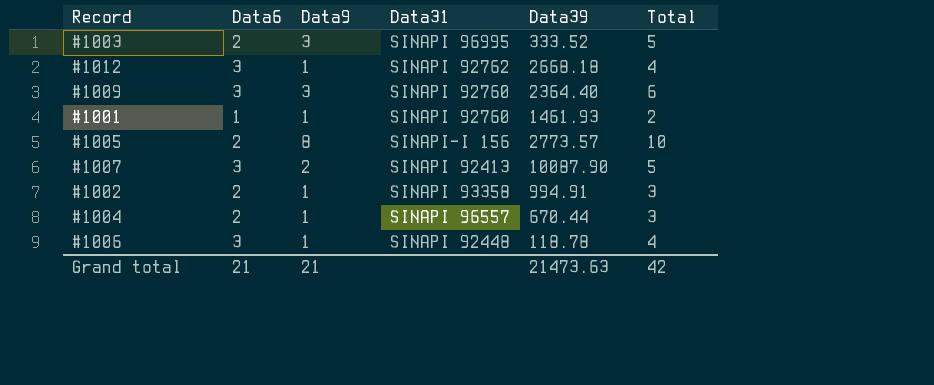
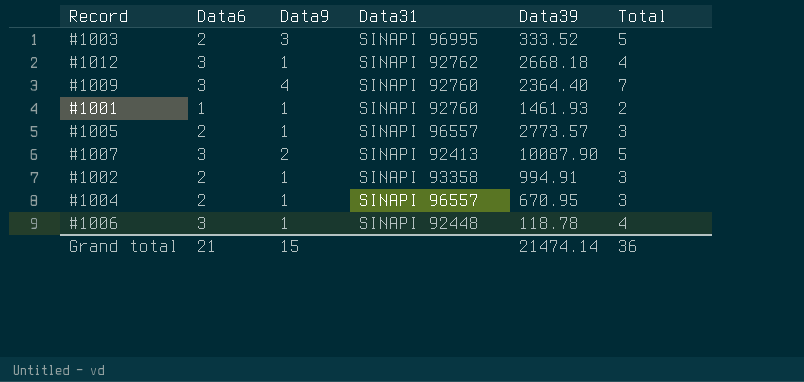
#1009 | Data9: 3 -> 4
#1009 | Total: 6 -> 7
#1005 | Data9: 8 -> 1
#1005 | Data31: SINAPI-I 156 -> SINAPI 96557
#1005 | Total: 10 -> 3
#1004 | Data39: 670.44 -> 670.95
Grand total | Data9: 21 -> 15
Grand total | Data39: 21473.63 -> 21474.14
Grand total | Total: 42 -> 36

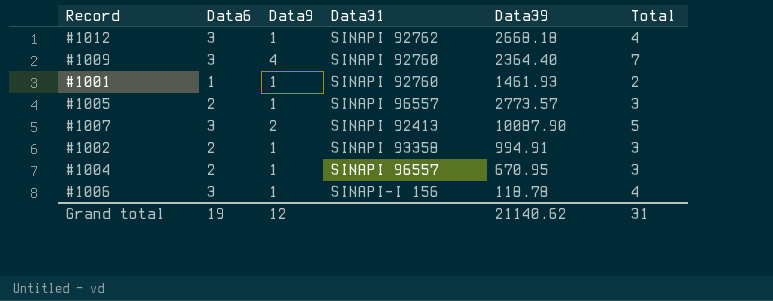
row #1003: 2 | 3 | SINAPI 96995 | 333.52 | 5 -> none
#1006 | Data31: SINAPI 92448 -> SINAPI-I 156
Grand total | Data6: 21 -> 19
Grand total | Data9: 15 -> 12
Grand total | Data39: 21474.14 -> 21140.62
Grand total | Total: 36 -> 31

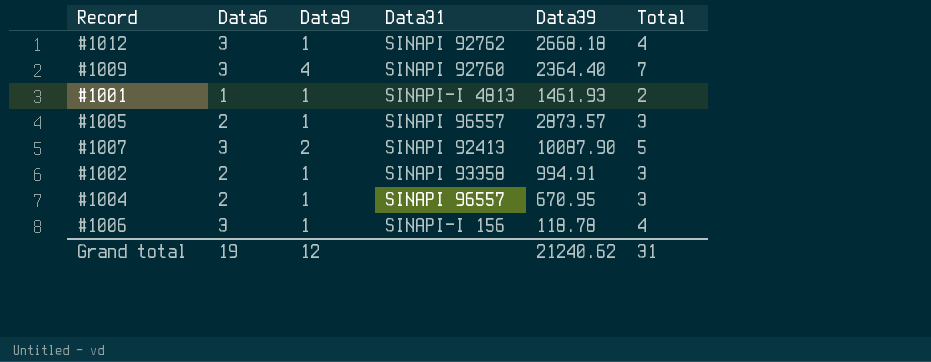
#1001 | Data31: SINAPI 92760 -> SINAPI-I 4813
#1005 | Data39: 2773.57 -> 2873.57
Grand total | Data39: 21140.62 -> 21240.62

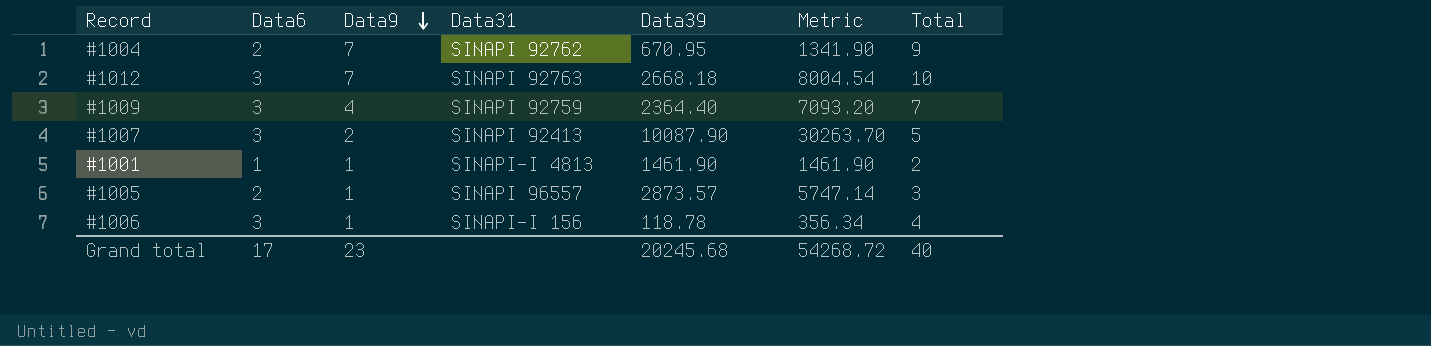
row order: none -> Data9 descending
column Metric | formula: none -> [Data6] * [Data39]
row #1002: 2 | 1 | SINAPI 93358 | 994.91 | 3 -> none
#1004 | Data9: 1 -> 7
#1004 | Data31: SINAPI 96557 -> SINAPI 92762
#1004 | Total: 3 -> 9
#1012 | Data9: 1 -> 7
#1012 | Data31: SINAPI 92762 -> SINAPI 92763
#1012 | Total: 4 -> 10
#1009 | Data31: SINAPI 92760 -> SINAPI 92759
#1001 | Data39: 1461.93 -> 1461.90
Grand total | Data6: 19 -> 17
Grand total | Data9: 12 -> 23
Grand total | Data39: 21240.62 -> 20245.68
Grand total | Total: 31 -> 40

